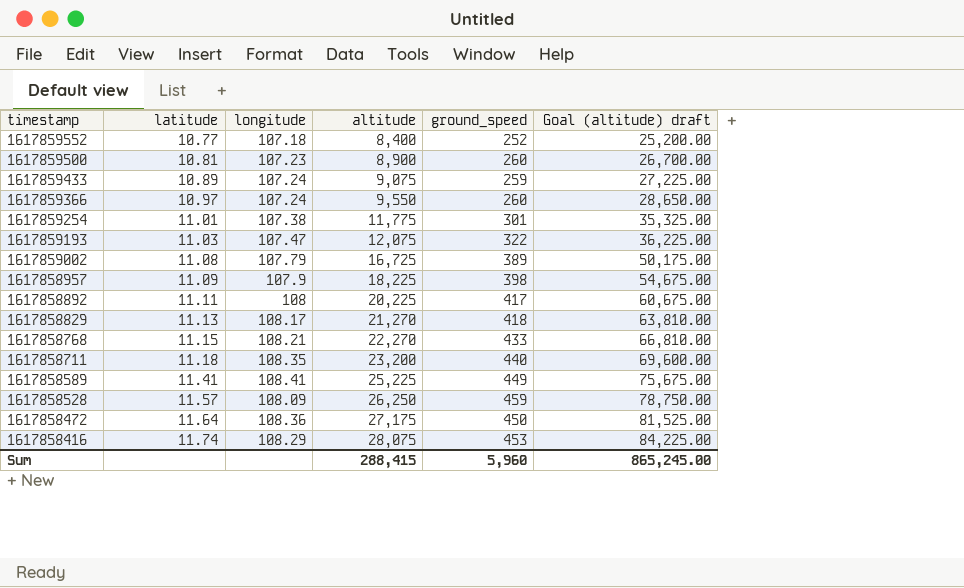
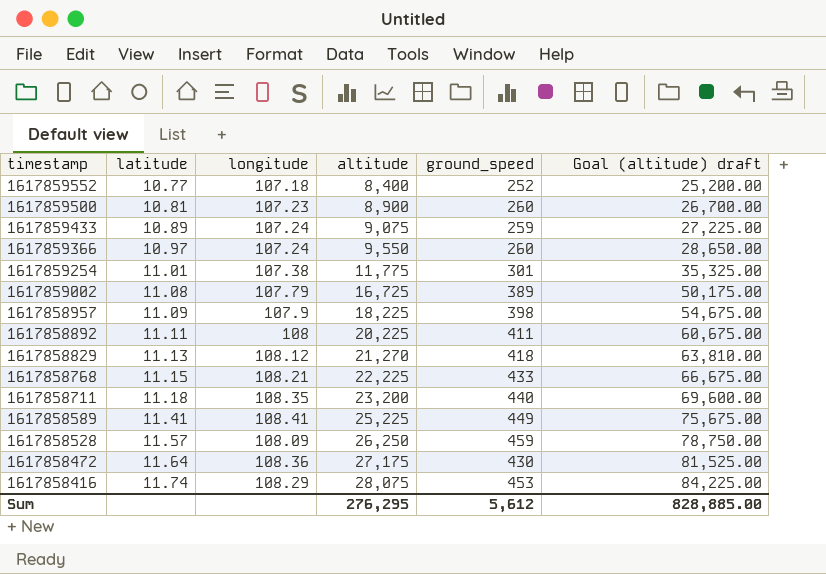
row 1617859193: 11.03 | 107.47 | 12,075 | 322 | 36,225.00 -> none
1617858892 | ground_speed: 417 -> 411
1617858829 | longitude: 108.17 -> 108.12
1617858768 | altitude: 22,270 -> 22,225
1617858768 | Goal (altitude) draft: 66,810.00 -> 66,675.00
1617858472 | ground_speed: 450 -> 430
Sum | altitude: 288,415 -> 276,295
Sum | ground_speed: 5,960 -> 5,612
Sum | Goal (altitude) draft: 865,245.00 -> 828,885.00

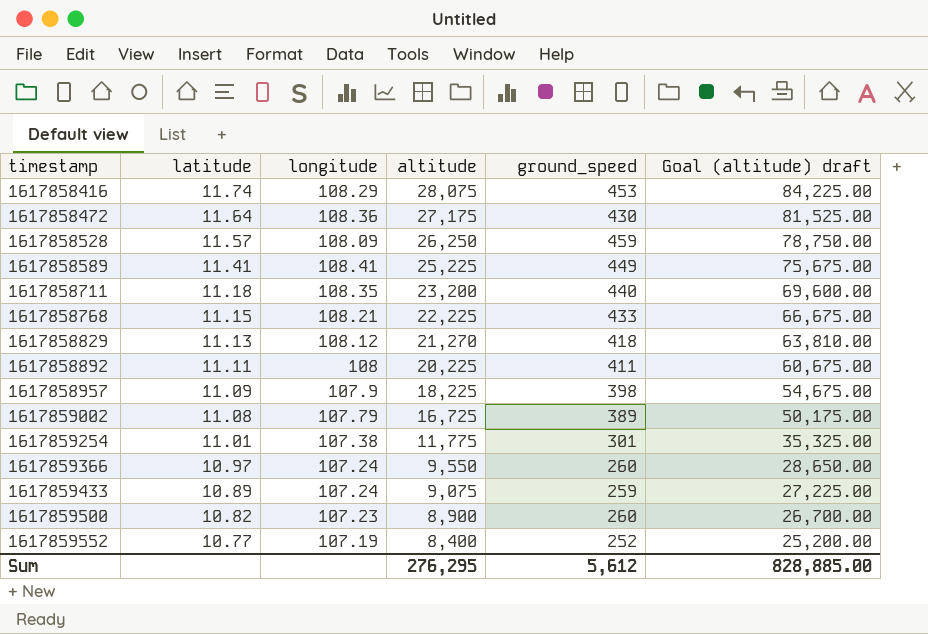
row order: timestamp descending -> timestamp ascending
1617859500 | latitude: 10.81 -> 10.82
1617859552 | longitude: 107.18 -> 107.19

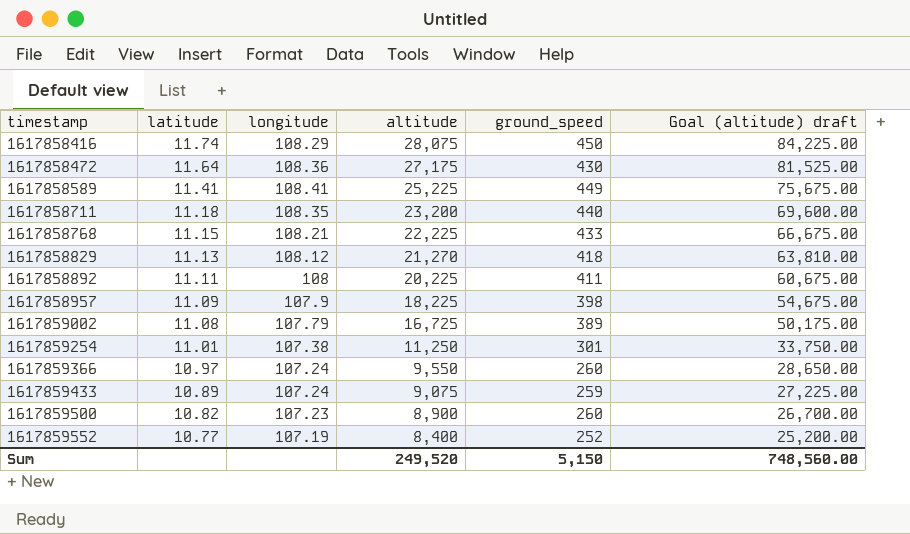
row 1617858528: 11.57 | 108.09 | 26,250 | 459 | 78,750.00 -> none
1617858416 | ground_speed: 453 -> 450
1617859254 | altitude: 11,775 -> 11,250
1617859254 | Goal (altitude) draft: 35,325.00 -> 33,750.00
Sum | altitude: 276,295 -> 249,520
Sum | ground_speed: 5,612 -> 5,150
Sum | Goal (altitude) draft: 828,885.00 -> 748,560.00

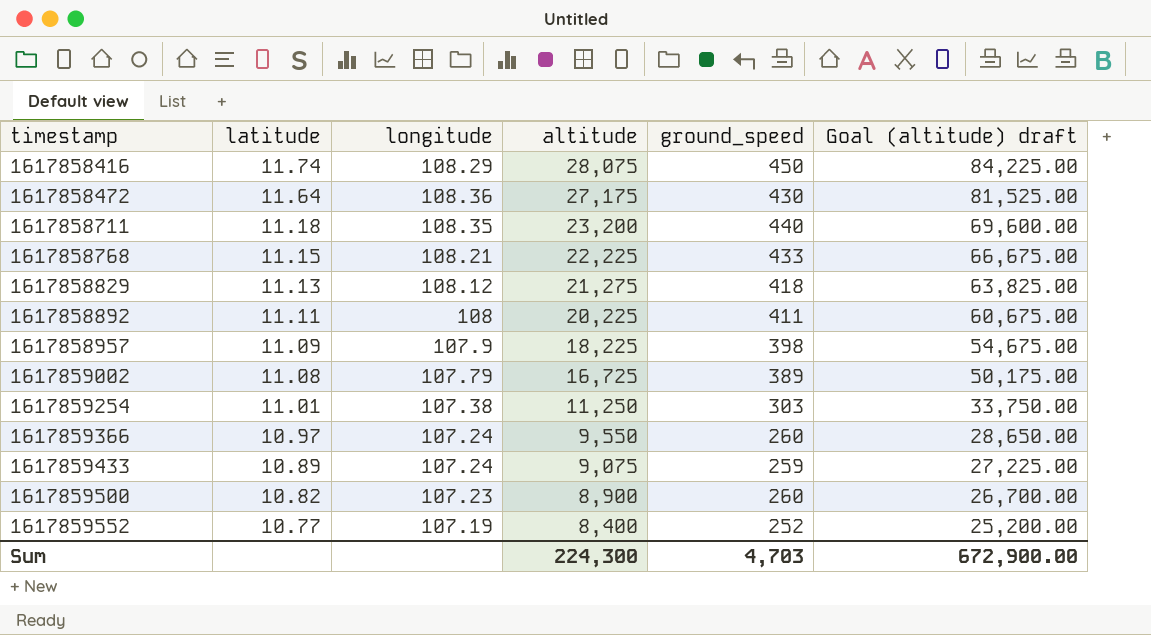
row 1617858589: 11.41 | 108.41 | 25,225 | 449 | 75,675.00 -> none
1617858829 | altitude: 21,270 -> 21,275
1617858829 | Goal (altitude) draft: 63,810.00 -> 63,825.00
1617859254 | ground_speed: 301 -> 303
Sum | altitude: 249,520 -> 224,300
Sum | ground_speed: 5,150 -> 4,703
Sum | Goal (altitude) draft: 748,560.00 -> 672,900.00

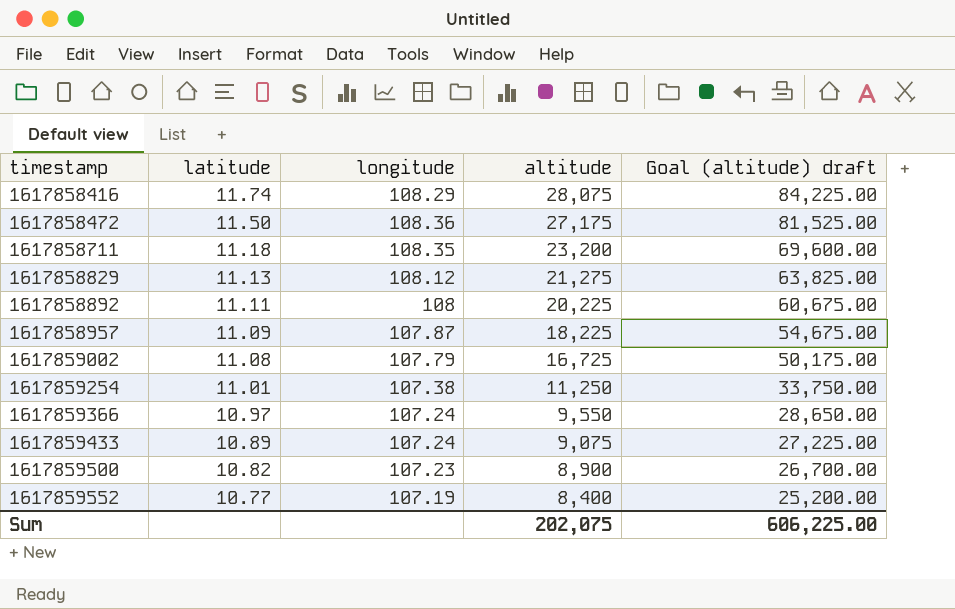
column ground_speed | position: 5 -> none
row 1617858768: 11.15 | 108.21 | 22,225 | 433 | 66,675.00 -> none
1617858472 | latitude: 11.64 -> 11.50
1617858957 | longitude: 107.9 -> 107.87
Sum | altitude: 224,300 -> 202,075
Sum | Goal (altitude) draft: 672,900.00 -> 606,225.00

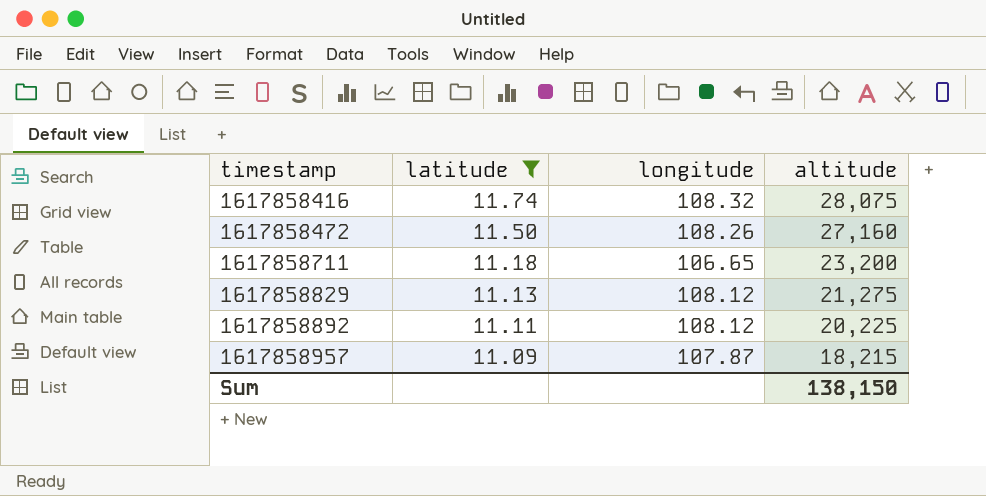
filter: none -> latitude >= 11.09
column Goal (altitude) draft | formula: [altitude] * 3 -> none
1617858416 | longitude: 108.29 -> 108.32
1617858472 | longitude: 108.36 -> 108.26
1617858472 | altitude: 27,175 -> 27,160
1617858711 | longitude: 108.35 -> 106.65
1617858892 | longitude: 108 -> 108.12
1617858957 | altitude: 18,225 -> 18,215
Sum | altitude: 202,075 -> 138,150

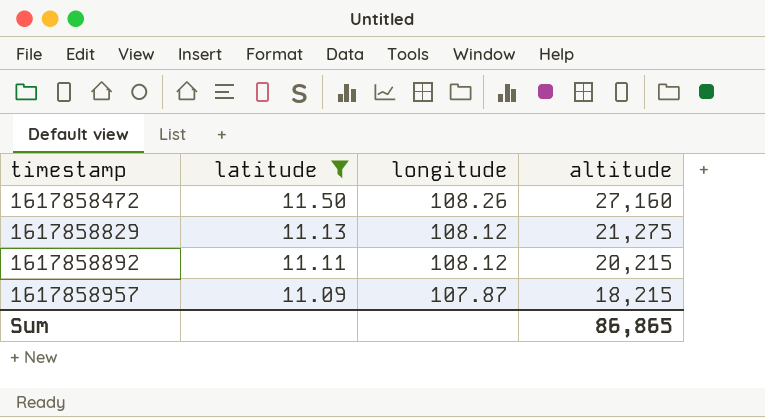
row 1617858416: 11.74 | 108.32 | 28,075 -> none
row 1617858711: 11.18 | 106.65 | 23,200 -> none
1617858892 | altitude: 20,225 -> 20,215
Sum | altitude: 138,150 -> 86,865

